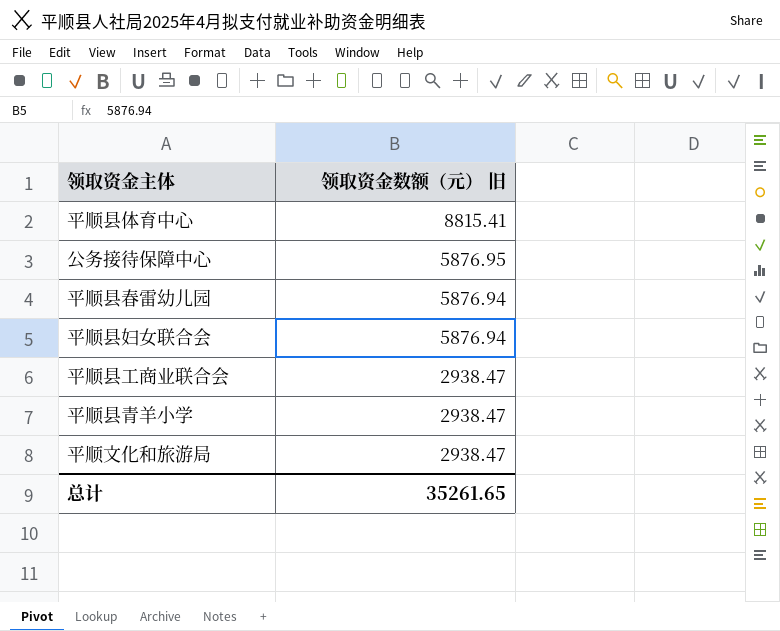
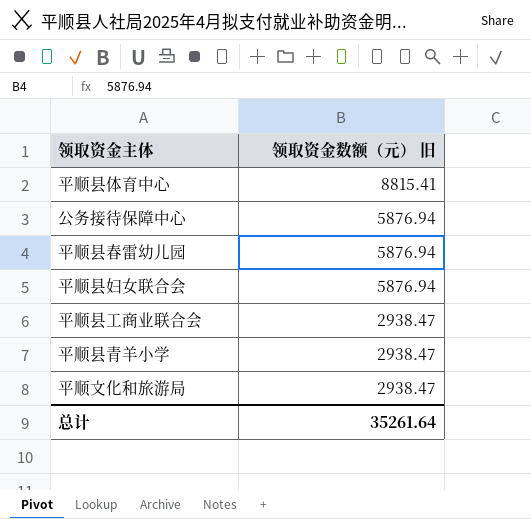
公务接待保障中心 | 领取资金数额（元） 旧: 5876.95 -> 5876.94
总计 | 领取资金数额（元） 旧: 35261.65 -> 35261.64

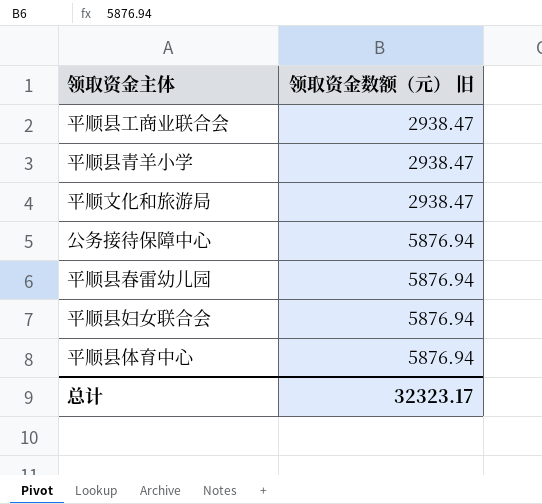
row order: 领取资金数额（元） 旧 descending -> 领取资金数额（元） 旧 ascending
平顺县体育中心 | 领取资金数额（元） 旧: 8815.41 -> 5876.94
总计 | 领取资金数额（元） 旧: 35261.64 -> 32323.17

